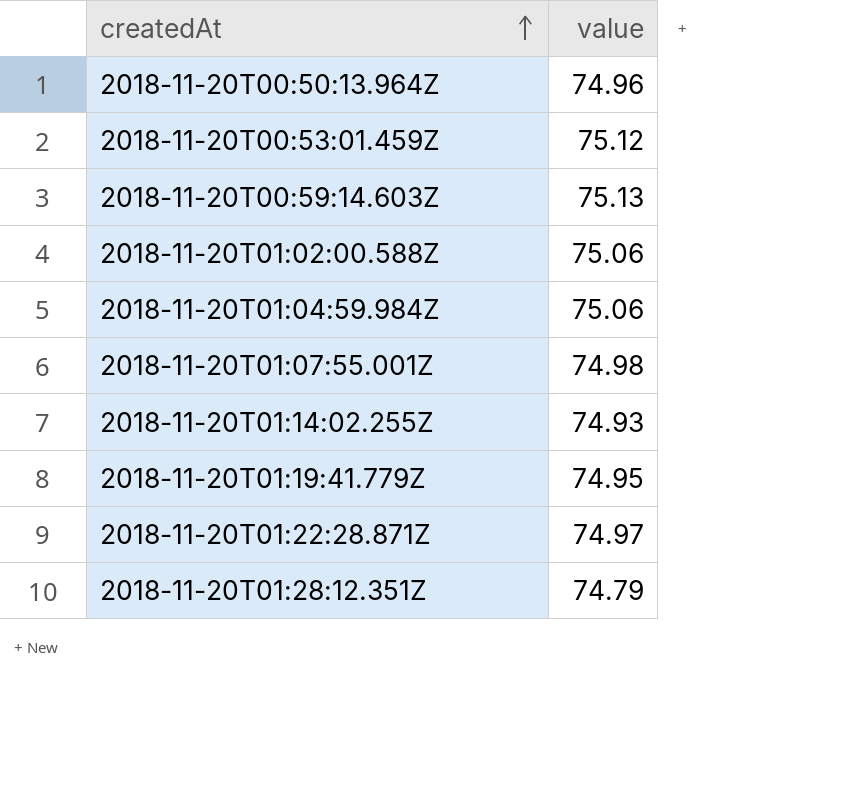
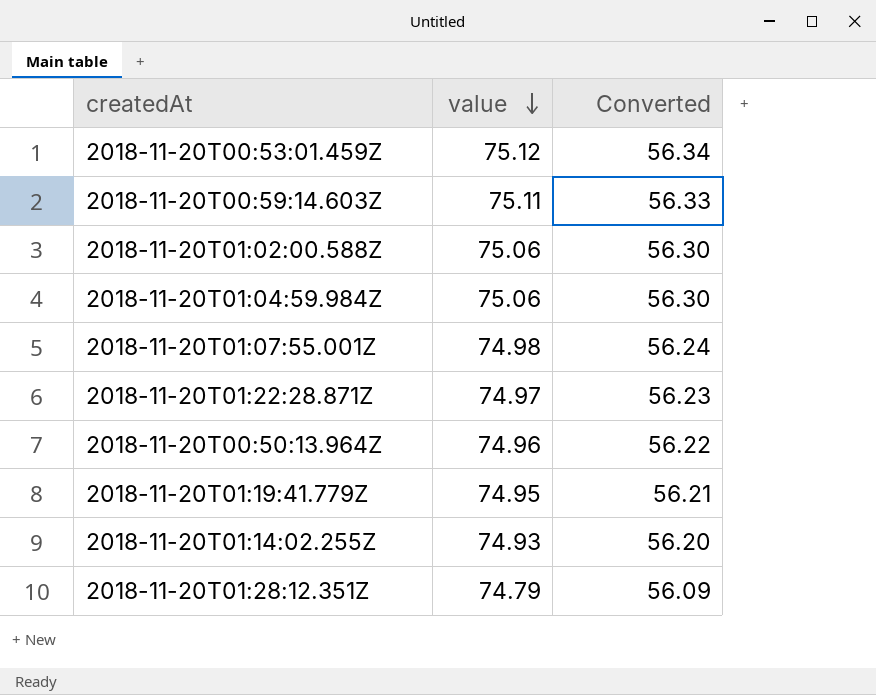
row order: createdAt ascending -> value descending
column Converted | formula: none -> [value] * 0.75
2018-11-20T00:59:14.603Z | value: 75.13 -> 75.11

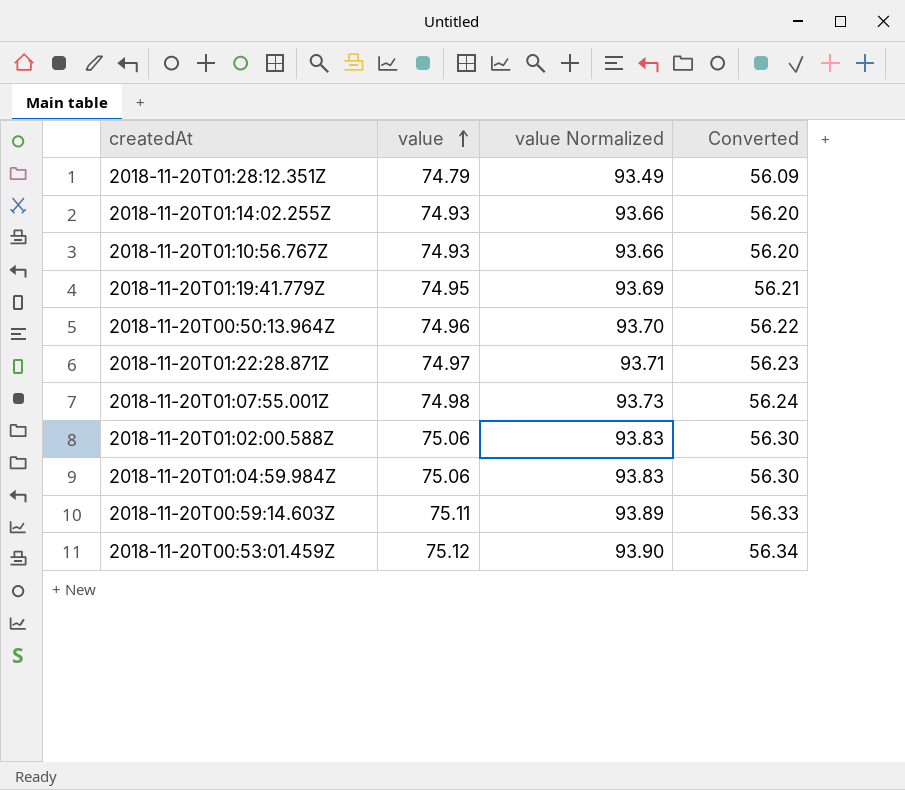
row order: value descending -> value ascending
column value Normalized | formula: none -> [value] * 1.25
row 2018-11-20T01:10:56.767Z: none -> 74.93 | 93.66 | 56.20

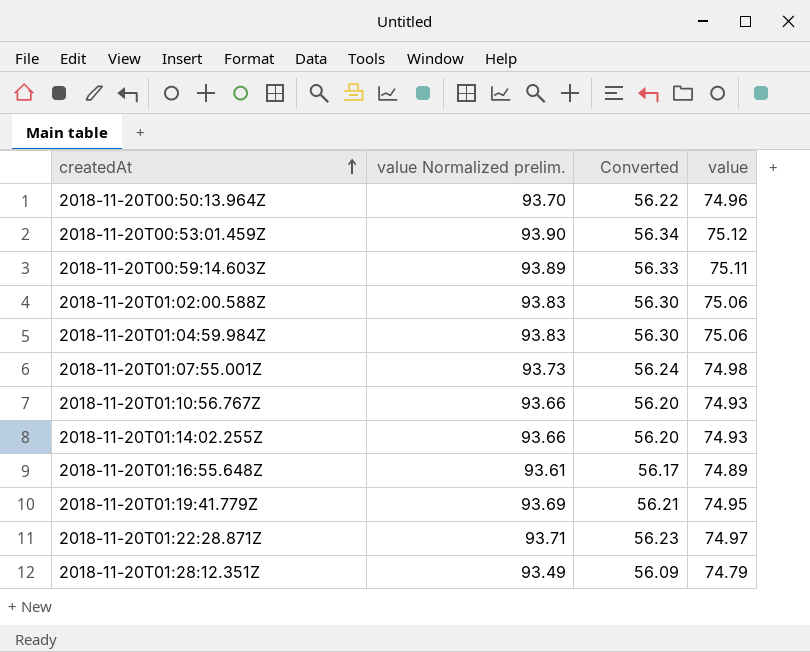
row order: value ascending -> createdAt ascending
column name: value Normalized -> value Normalized prelim.
column value | position: 2 -> 4
row 2018-11-20T01:16:55.648Z: none -> 93.61 | 56.17 | 74.89

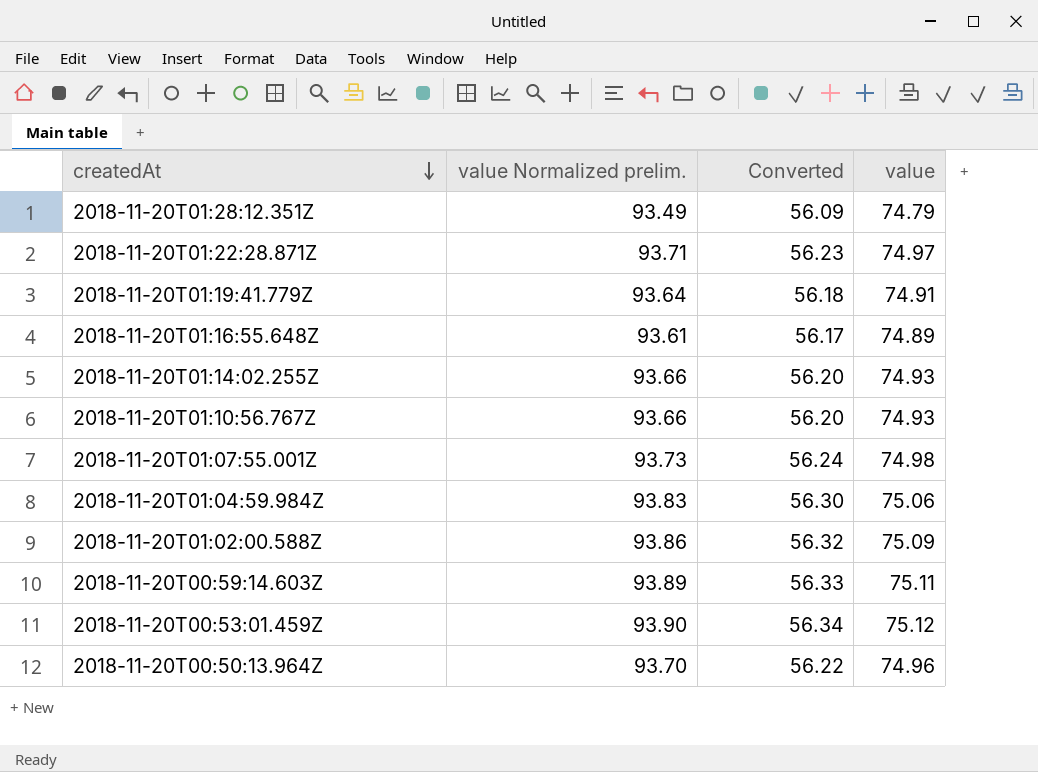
row order: createdAt ascending -> createdAt descending
2018-11-20T01:19:41.779Z | value Normalized prelim.: 93.69 -> 93.64
2018-11-20T01:19:41.779Z | Converted: 56.21 -> 56.18
2018-11-20T01:19:41.779Z | value: 74.95 -> 74.91
2018-11-20T01:02:00.588Z | value Normalized prelim.: 93.83 -> 93.86
2018-11-20T01:02:00.588Z | Converted: 56.30 -> 56.32
2018-11-20T01:02:00.588Z | value: 75.06 -> 75.09

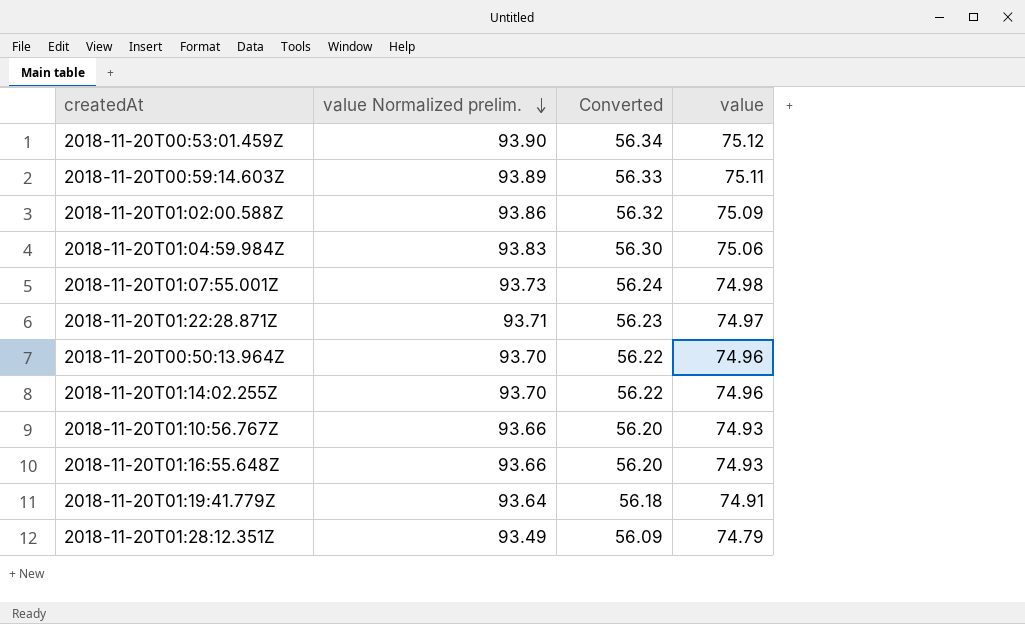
row order: createdAt descending -> value Normalized prelim. descending
2018-11-20T01:14:02.255Z | value Normalized prelim.: 93.66 -> 93.70
2018-11-20T01:14:02.255Z | Converted: 56.20 -> 56.22
2018-11-20T01:14:02.255Z | value: 74.93 -> 74.96
2018-11-20T01:16:55.648Z | value Normalized prelim.: 93.61 -> 93.66
2018-11-20T01:16:55.648Z | Converted: 56.17 -> 56.20
2018-11-20T01:16:55.648Z | value: 74.89 -> 74.93

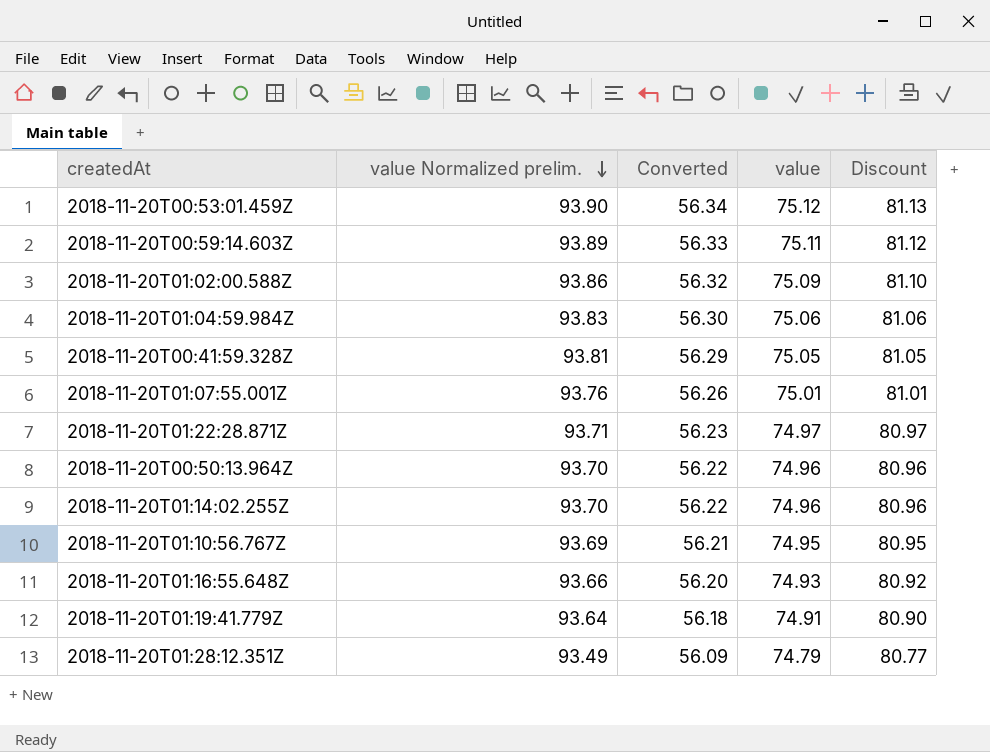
column Discount | formula: none -> [value] * 1.08
row 2018-11-20T00:41:59.328Z: none -> 93.81 | 56.29 | 75.05 | 81.05
2018-11-20T01:07:55.001Z | value Normalized prelim.: 93.73 -> 93.76
2018-11-20T01:07:55.001Z | Converted: 56.24 -> 56.26
2018-11-20T01:07:55.001Z | value: 74.98 -> 75.01
2018-11-20T01:10:56.767Z | value Normalized prelim.: 93.66 -> 93.69
2018-11-20T01:10:56.767Z | Converted: 56.20 -> 56.21
2018-11-20T01:10:56.767Z | value: 74.93 -> 74.95

